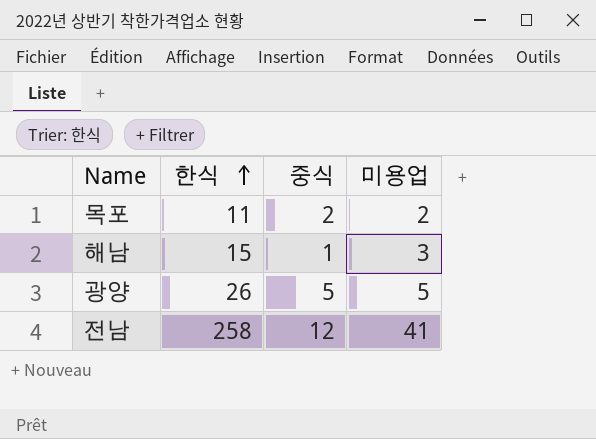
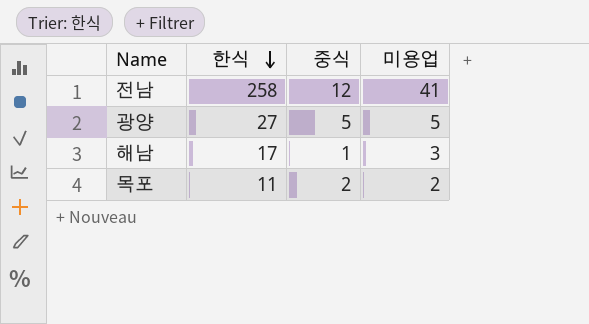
row order: 한식 ascending -> 한식 descending
광양 | 한식: 26 -> 27
해남 | 한식: 15 -> 17

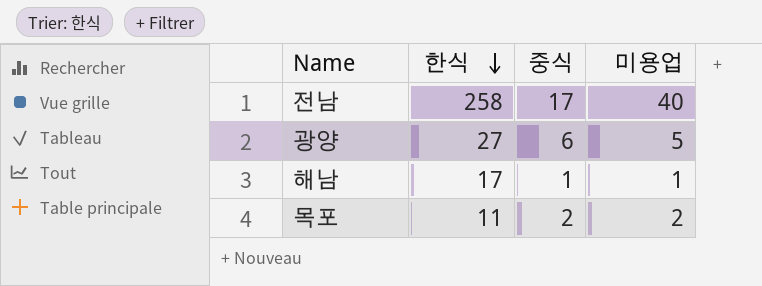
전남 | 중식: 12 -> 17
전남 | 미용업: 41 -> 40
광양 | 중식: 5 -> 6
해남 | 미용업: 3 -> 1

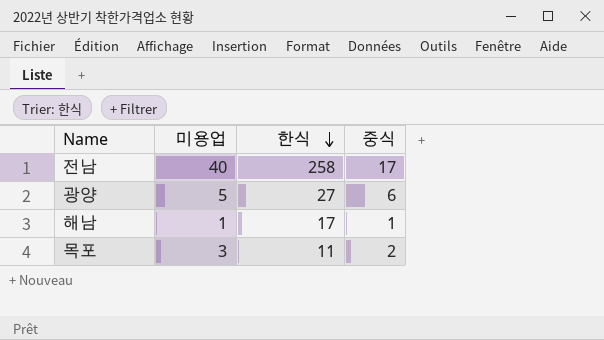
column 미용업 | position: 4 -> 2
목포 | 미용업: 2 -> 3

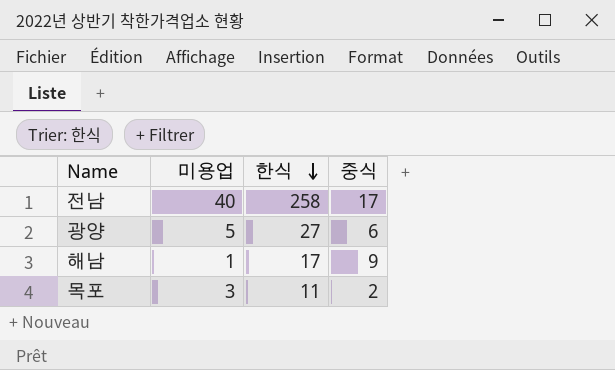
해남 | 중식: 1 -> 9

